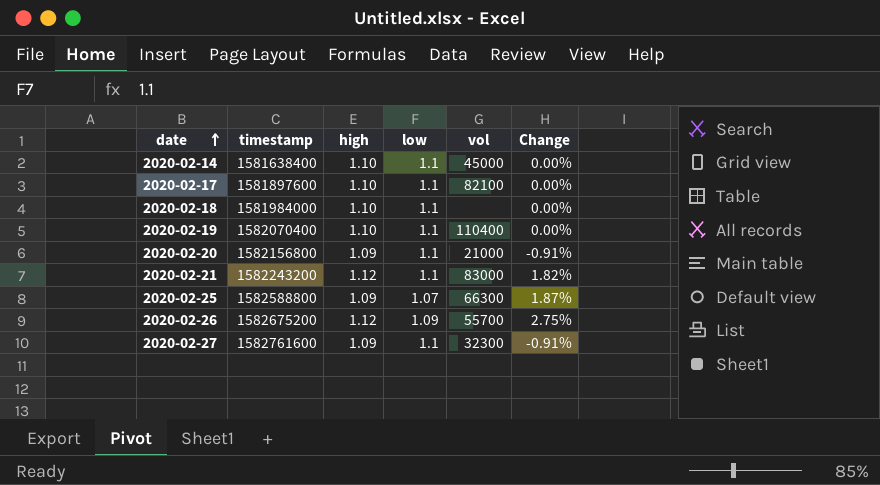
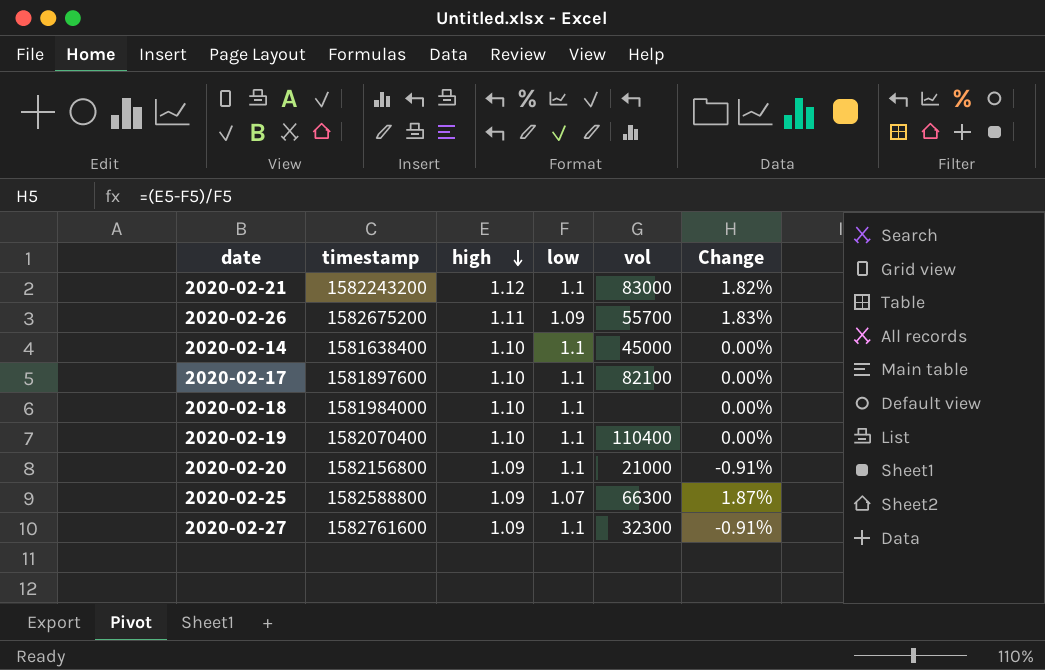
row order: date ascending -> high descending
2020-02-26 | high: 1.12 -> 1.11
2020-02-26 | Change: 2.75% -> 1.83%

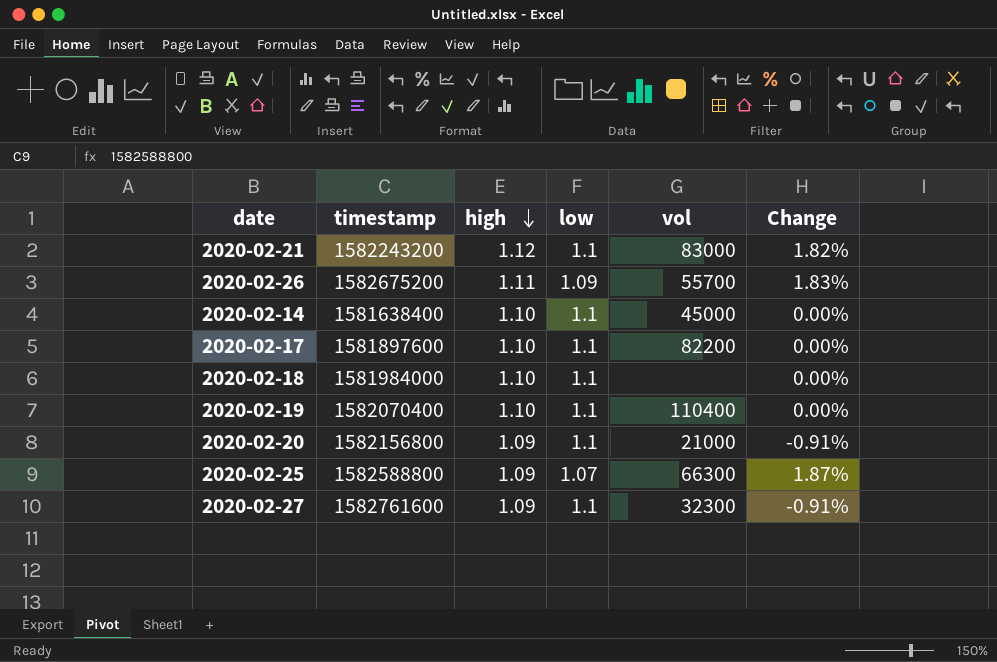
2020-02-17 | vol: 82100 -> 82200

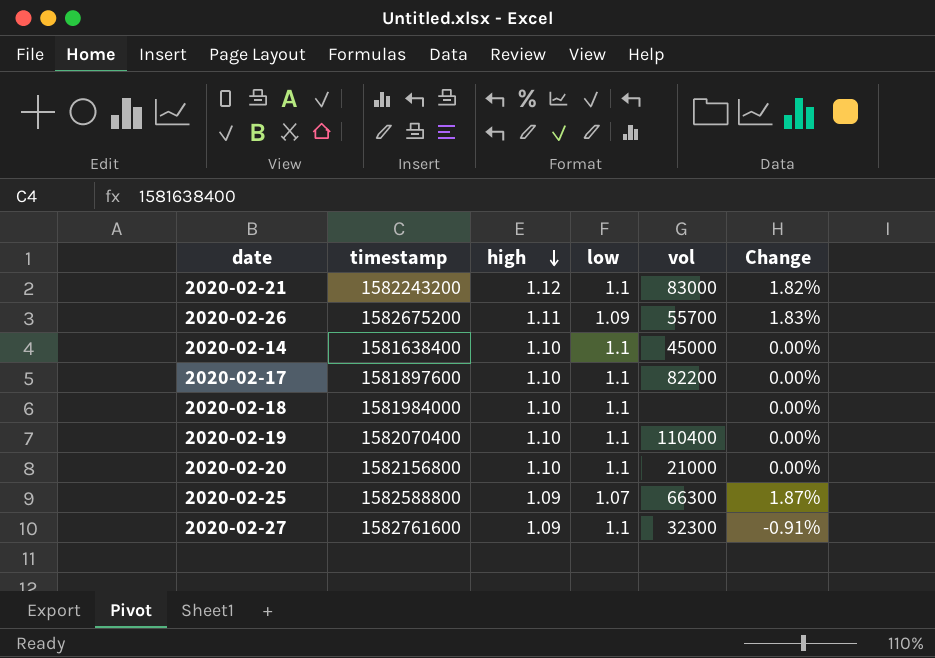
2020-02-20 | high: 1.09 -> 1.10
2020-02-20 | Change: -0.91% -> 0.00%

